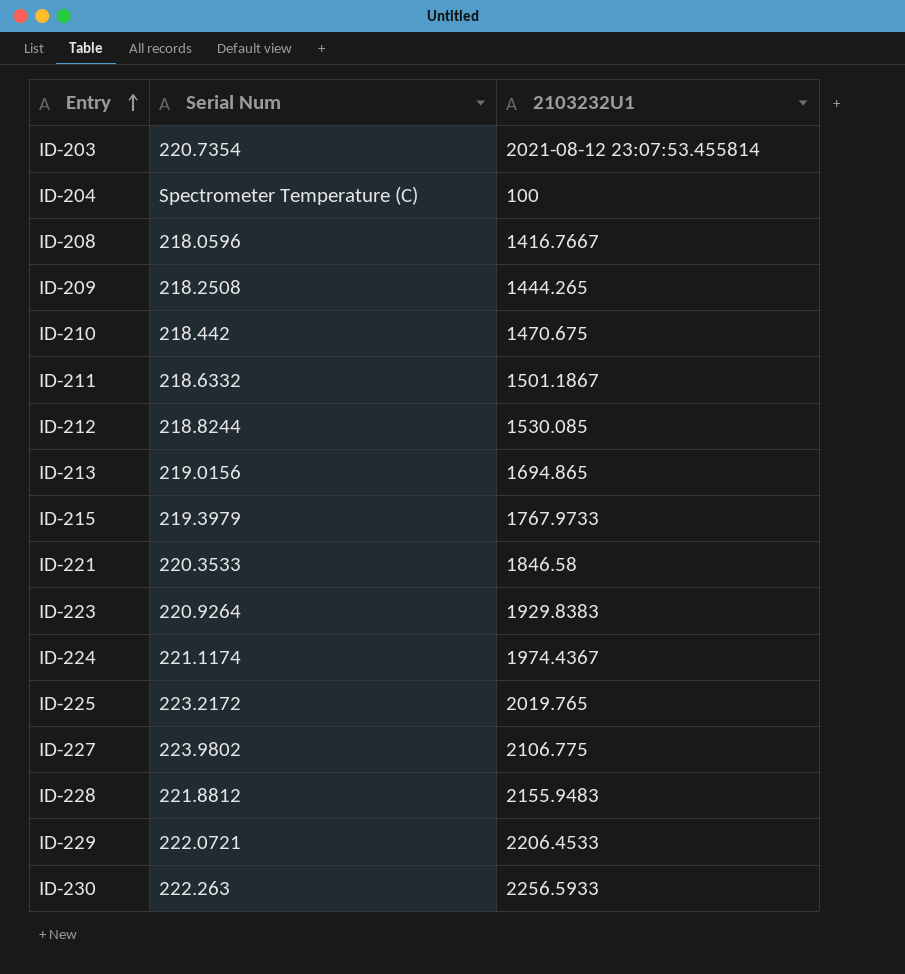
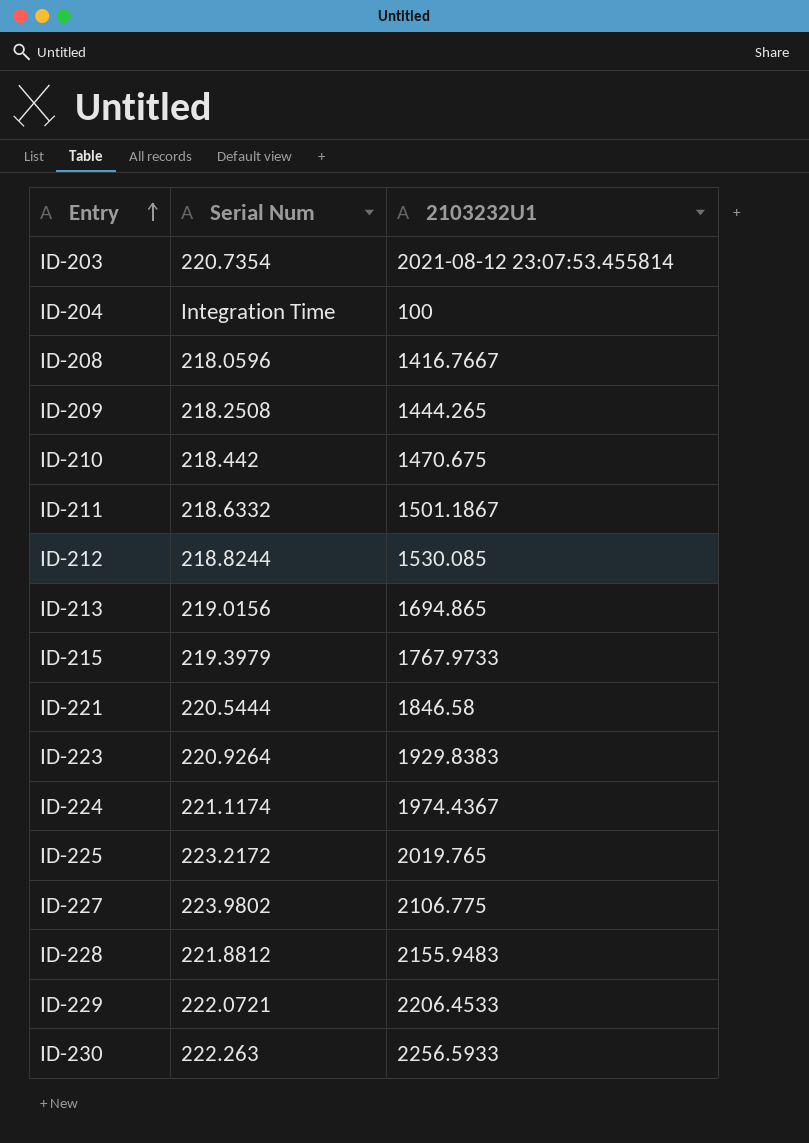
ID-204 | Serial Num: Spectrometer Temperature (C) -> Integration Time
ID-221 | Serial Num: 220.3533 -> 220.5444

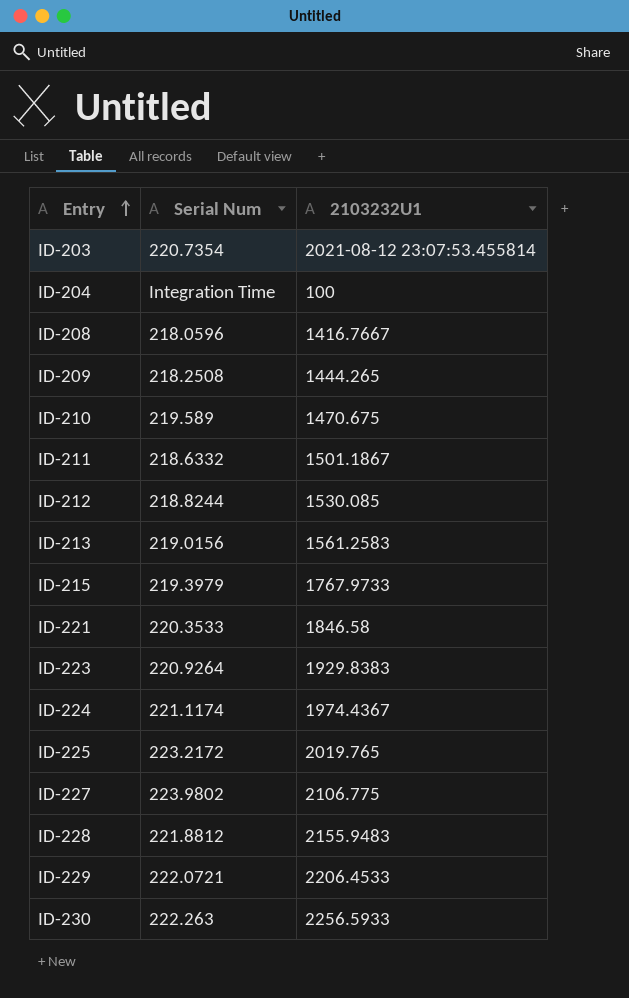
ID-210 | Serial Num: 218.442 -> 219.589
ID-213 | 2103232U1: 1694.865 -> 1561.2583
ID-221 | Serial Num: 220.5444 -> 220.3533

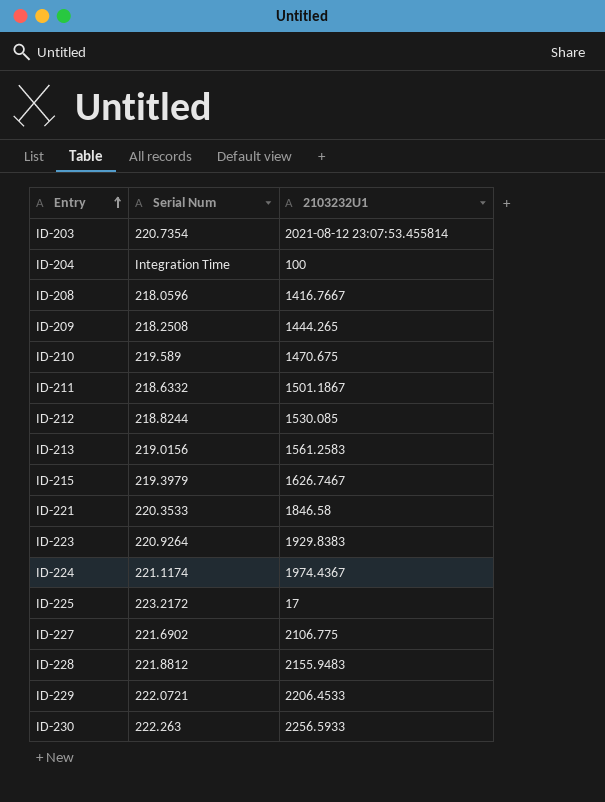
ID-215 | 2103232U1: 1767.9733 -> 1626.7467
ID-225 | 2103232U1: 2019.765 -> 17
ID-227 | Serial Num: 223.9802 -> 221.6902

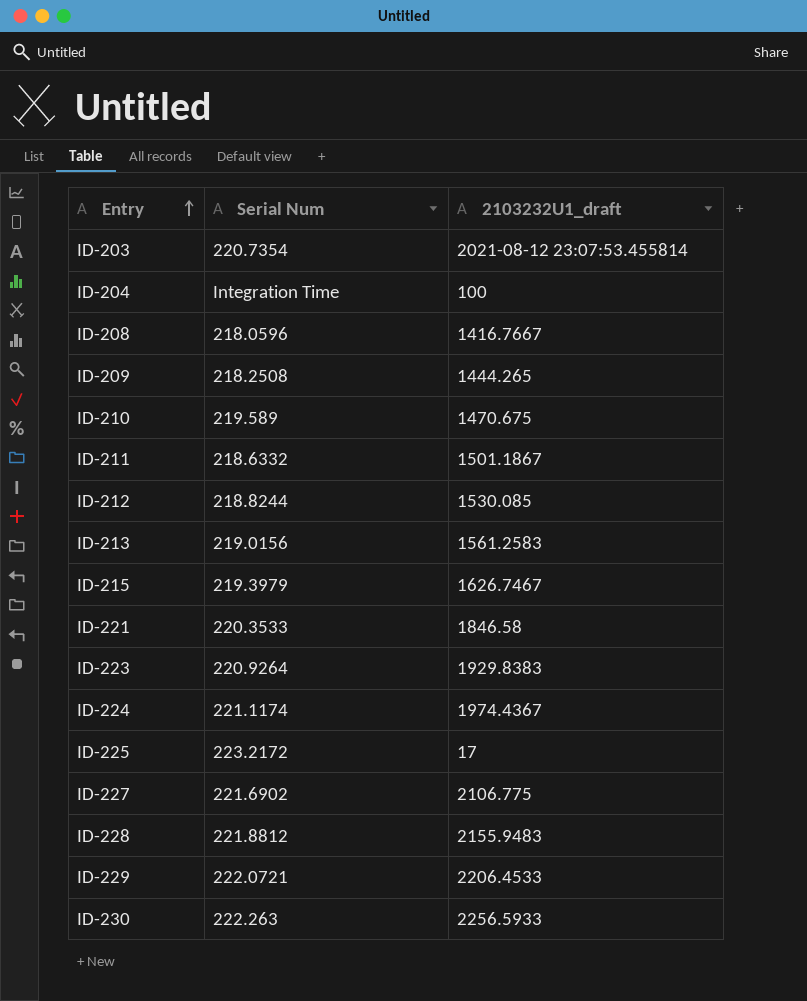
column name: 2103232U1 -> 2103232U1_draft

